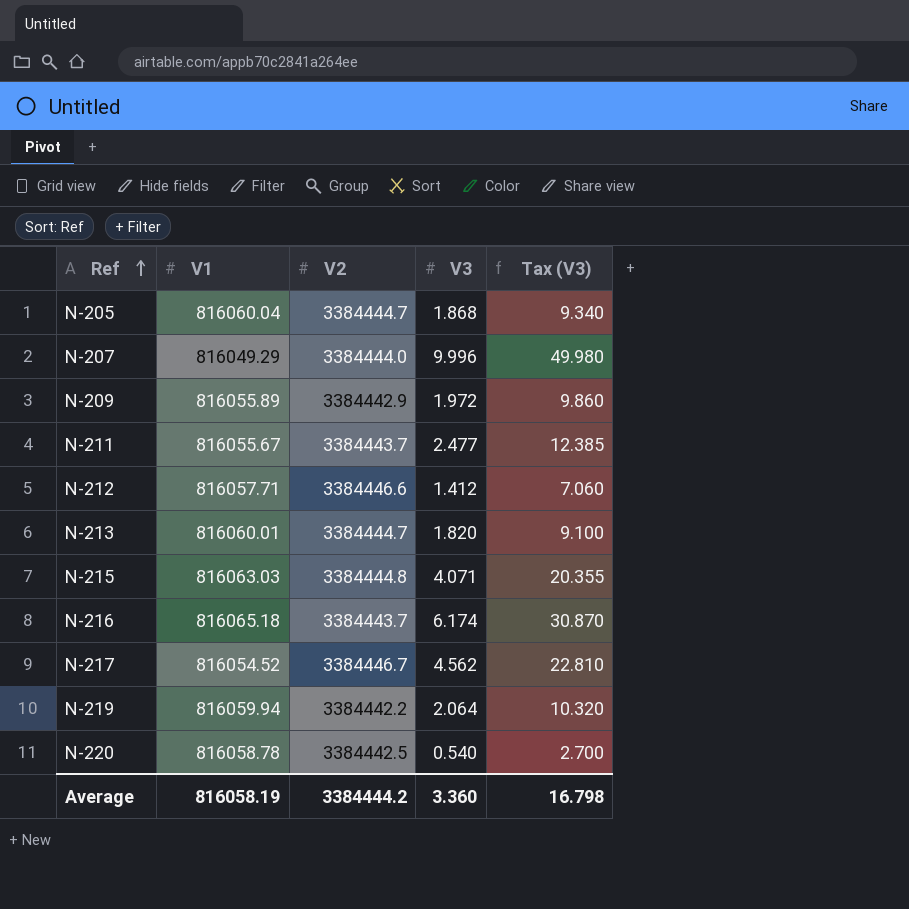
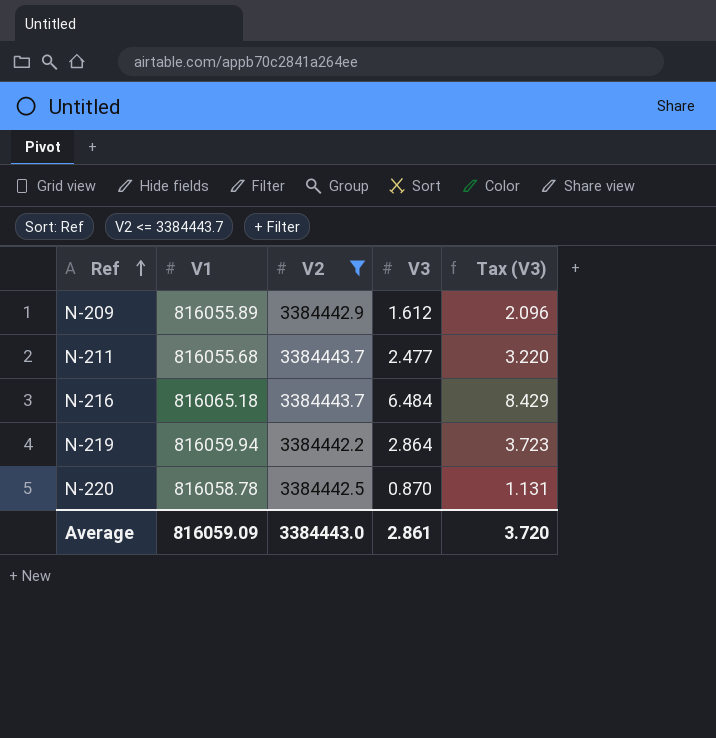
filter: none -> V2 <= 3384443.7
column Tax (V3) | formula: [V3] * 5 -> [V3] * 1.3
N-209 | V3: 1.972 -> 1.612
N-211 | V1: 816055.67 -> 816055.68
N-216 | V3: 6.174 -> 6.484
N-219 | V3: 2.064 -> 2.864
N-220 | V3: 0.540 -> 0.870
Average | V1: 816058.19 -> 816059.09
Average | V2: 3384444.2 -> 3384443.0
Average | V3: 3.360 -> 2.861
Average | Tax (V3): 16.798 -> 3.720

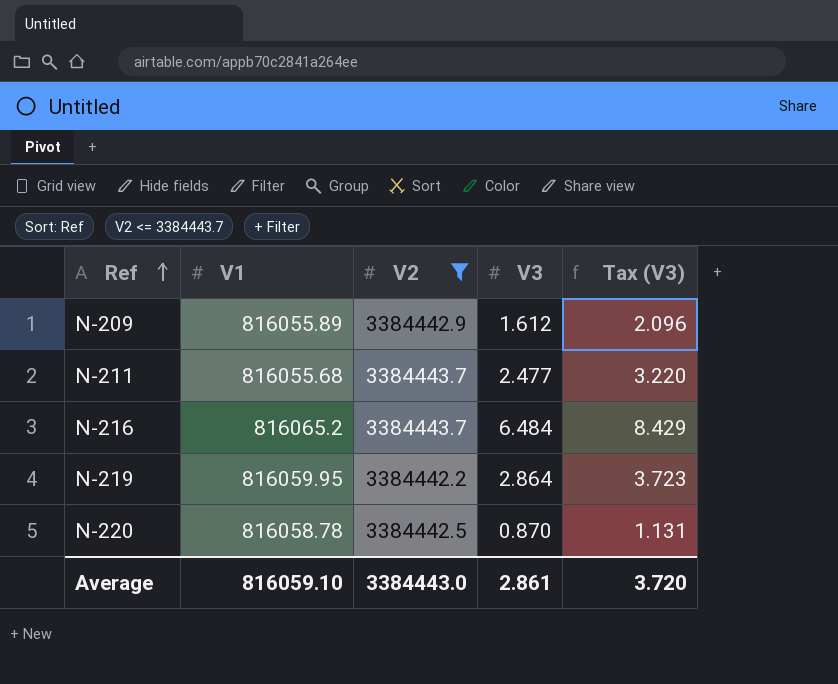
N-216 | V1: 816065.18 -> 816065.2
N-219 | V1: 816059.94 -> 816059.95
Average | V1: 816059.09 -> 816059.10

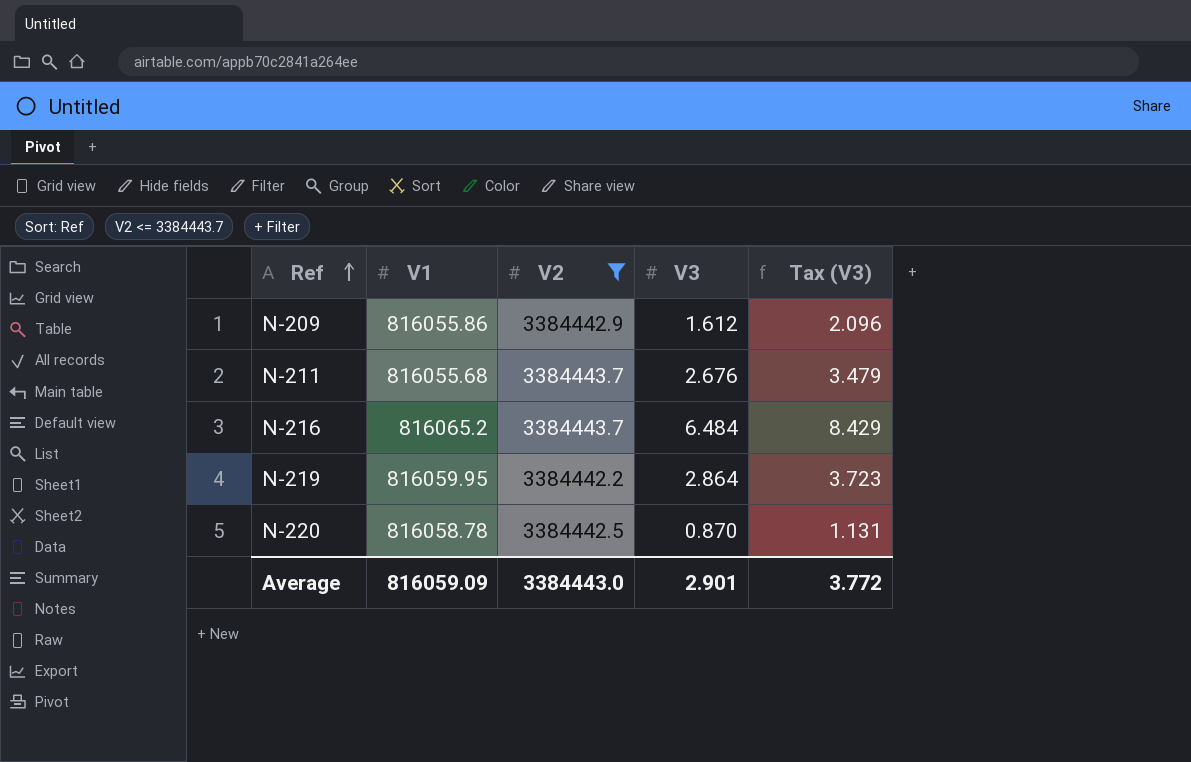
N-209 | V1: 816055.89 -> 816055.86
N-211 | V3: 2.477 -> 2.676
N-211 | Tax (V3): 3.220 -> 3.479
Average | V1: 816059.10 -> 816059.09
Average | V3: 2.861 -> 2.901
Average | Tax (V3): 3.720 -> 3.772

